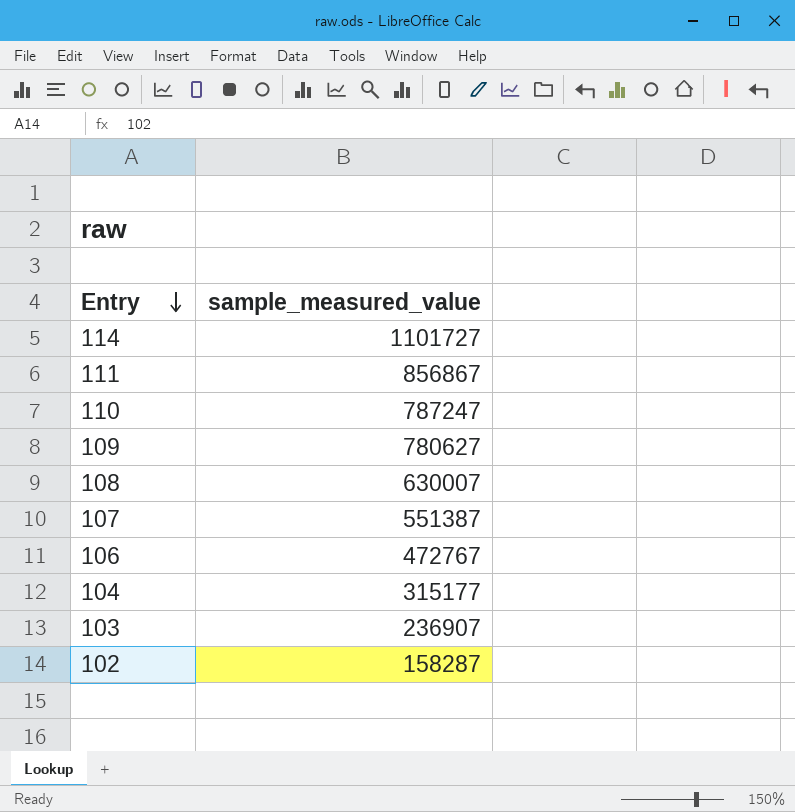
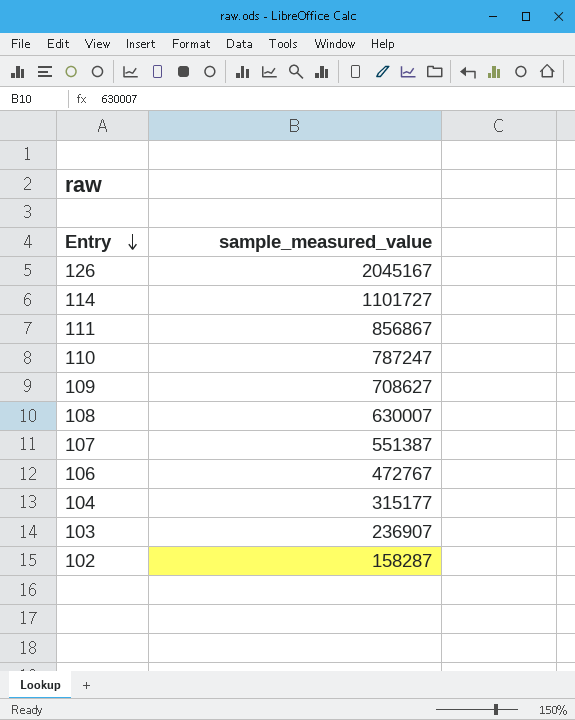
row 126: none -> 2045167
109 | sample_measured_value: 780627 -> 708627

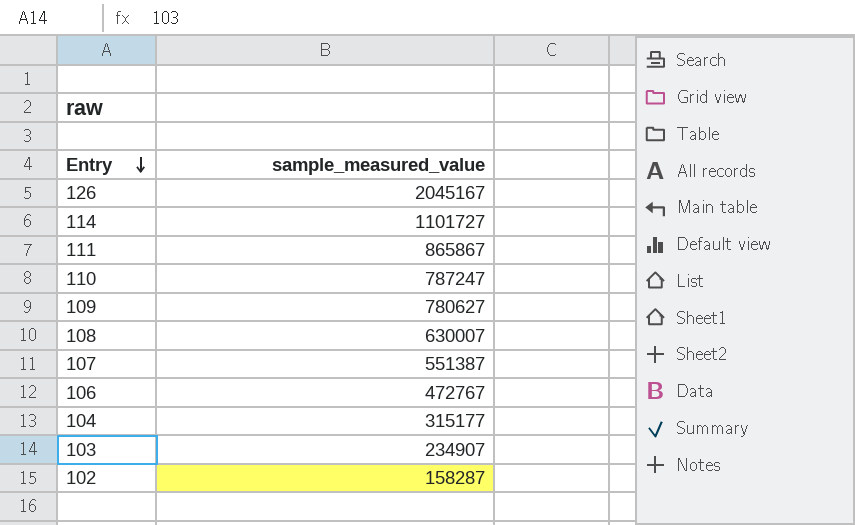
111 | sample_measured_value: 856867 -> 865867
109 | sample_measured_value: 708627 -> 780627
103 | sample_measured_value: 236907 -> 234907

